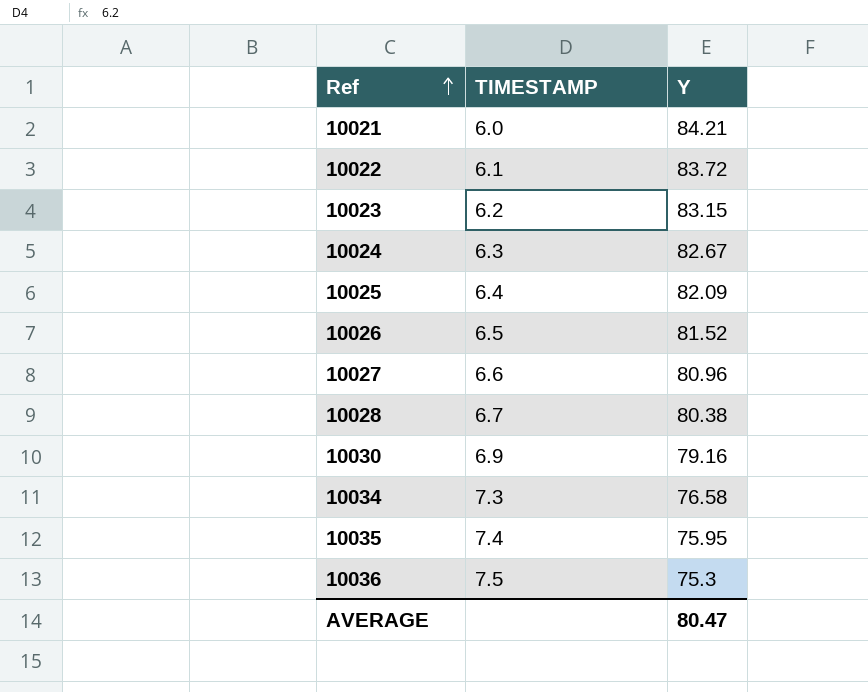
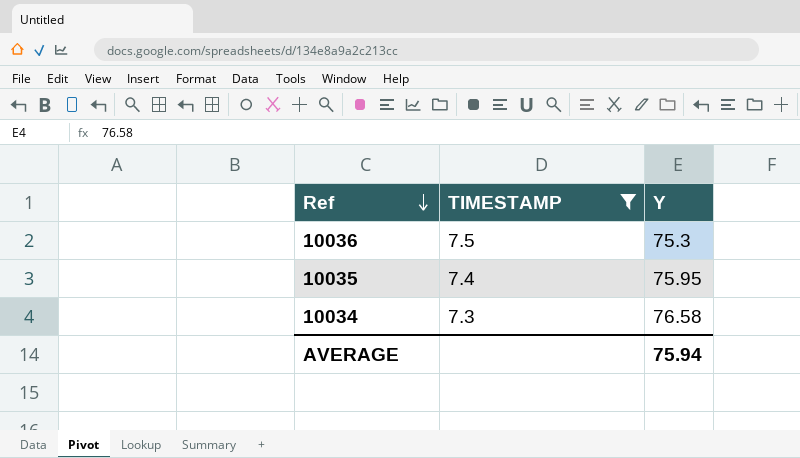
filter: none -> TIMESTAMP >= 7.3
row order: Ref ascending -> Ref descending
AVERAGE | Y: 80.47 -> 75.94

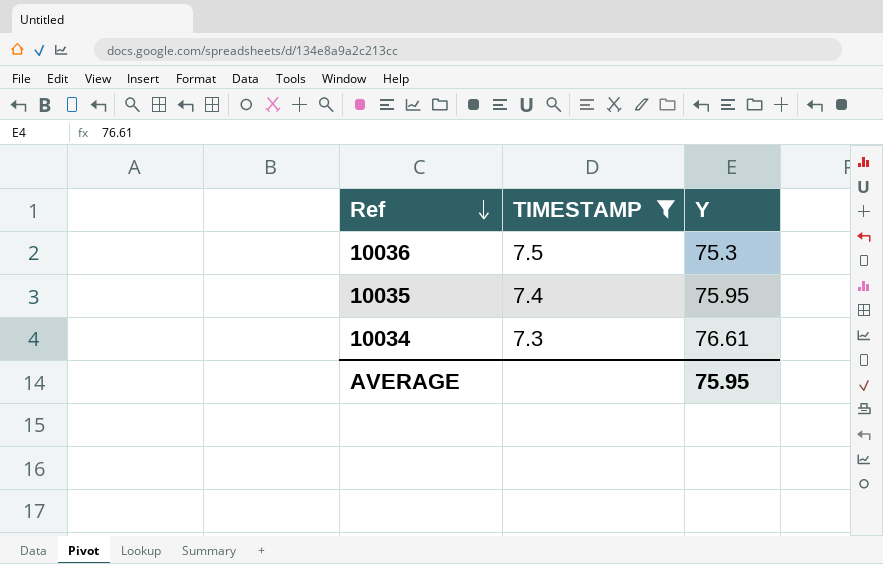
10034 | Y: 76.58 -> 76.61
AVERAGE | Y: 75.94 -> 75.95

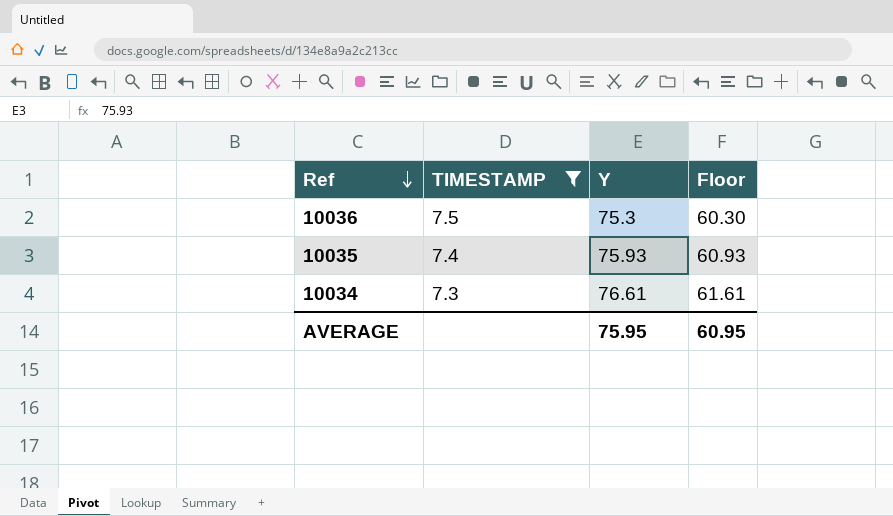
column Floor | formula: none -> [Y] - 15
10035 | Y: 75.95 -> 75.93

